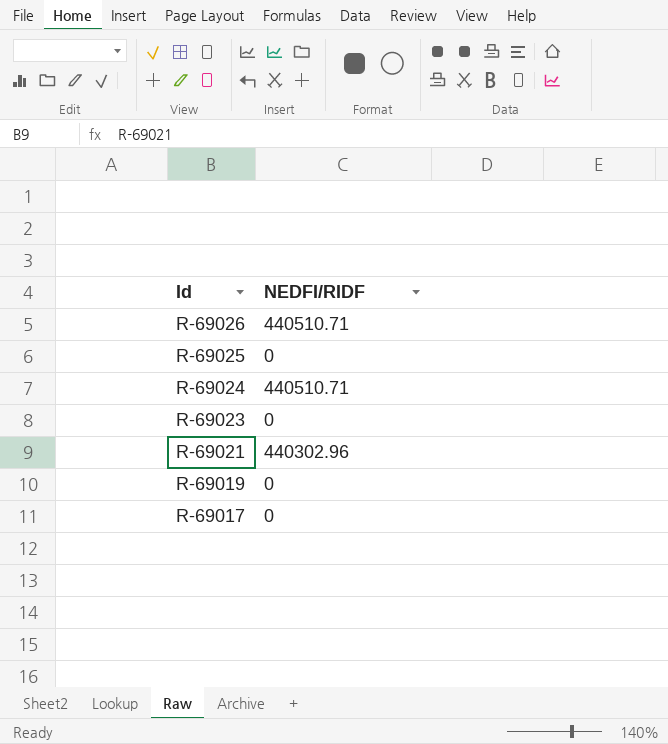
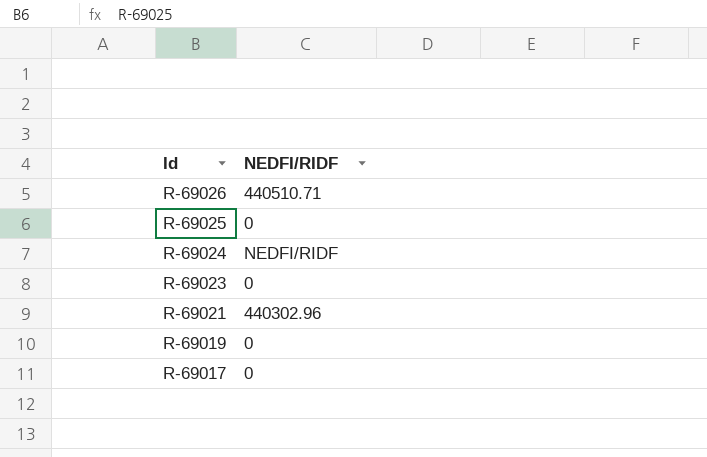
R-69024 | NEDFI/RIDF: 440510.71 -> NEDFI/RIDF

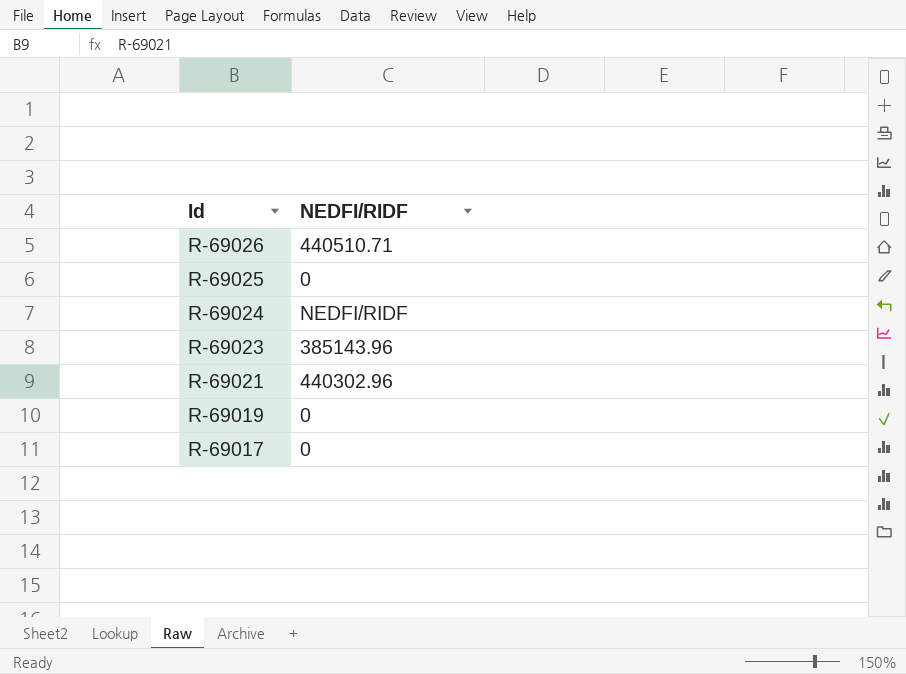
R-69023 | NEDFI/RIDF: 0 -> 385143.96

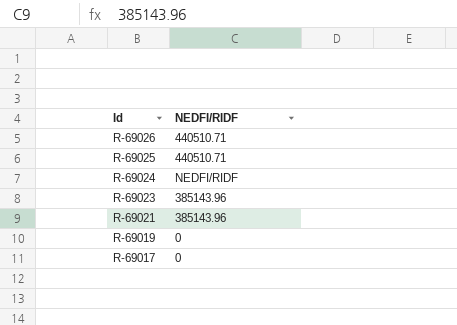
R-69025 | NEDFI/RIDF: 0 -> 440510.71
R-69021 | NEDFI/RIDF: 440302.96 -> 385143.96

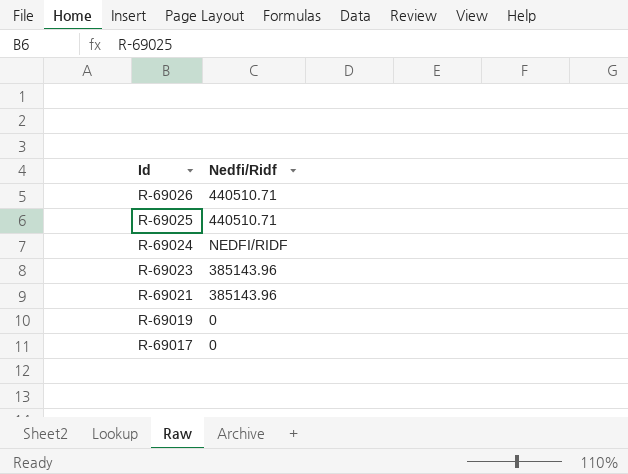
column name: NEDFI/RIDF -> Nedfi/Ridf

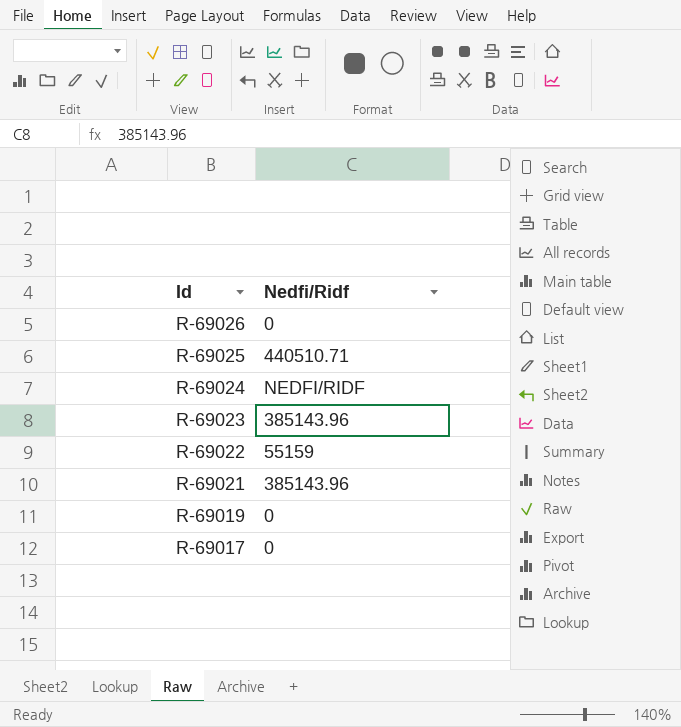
R-69026 | Nedfi/Ridf: 440510.71 -> 0
row R-69022: none -> 55159

